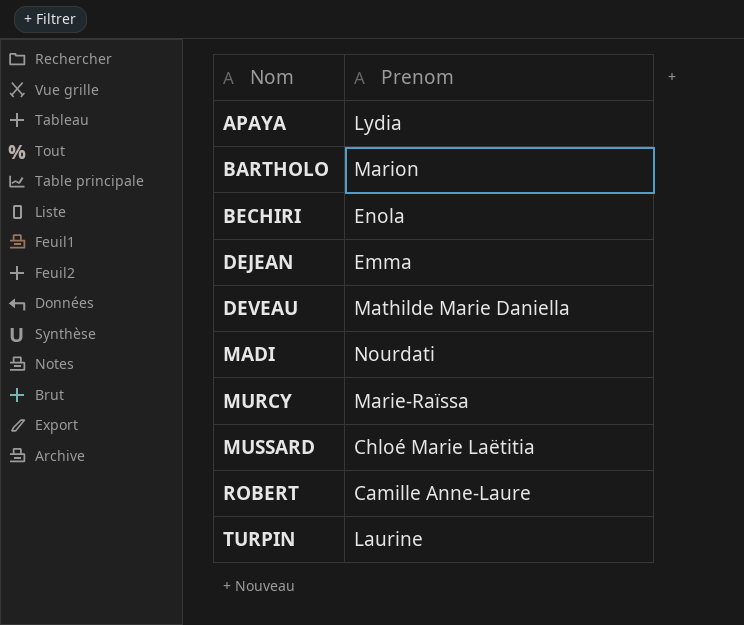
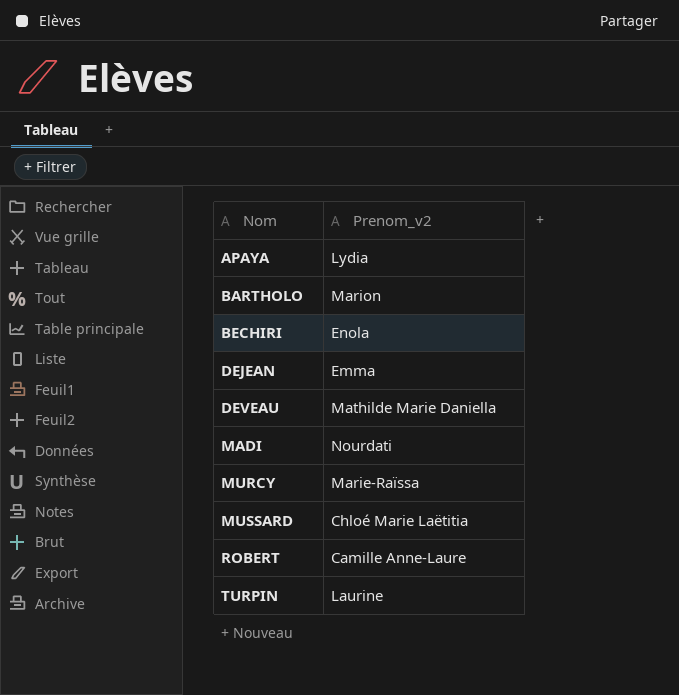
column name: Prenom -> Prenom_v2

